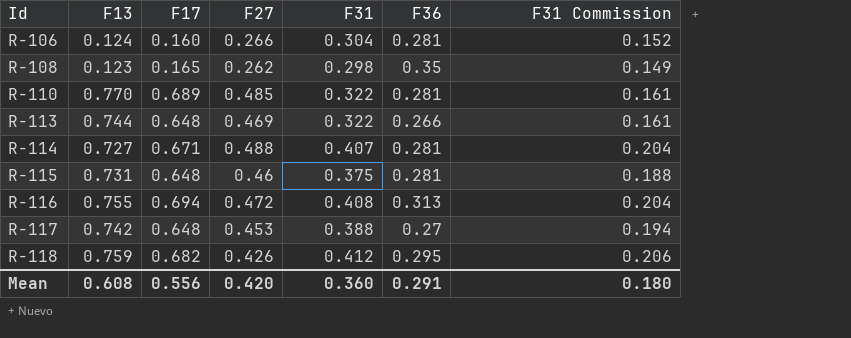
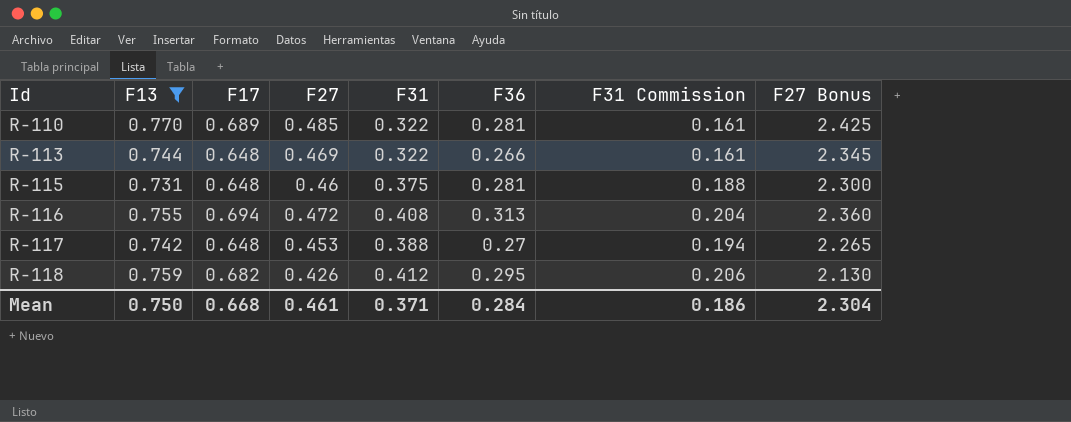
filter: none -> F13 >= 0.731
column F27 Bonus | formula: none -> [F27] * 5
Mean | F13: 0.608 -> 0.750
Mean | F17: 0.556 -> 0.668
Mean | F27: 0.420 -> 0.461
Mean | F31: 0.360 -> 0.371
Mean | F36: 0.291 -> 0.284
Mean | F31 Commission: 0.180 -> 0.186

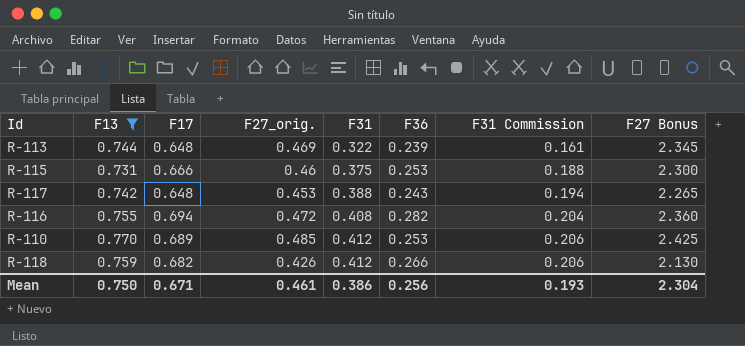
row order: Id ascending -> F31 ascending
column name: F27 -> F27_orig.
R-113 | F36: 0.266 -> 0.239
R-115 | F17: 0.648 -> 0.666
R-115 | F36: 0.281 -> 0.253
R-117 | F36: 0.27 -> 0.243
R-116 | F36: 0.313 -> 0.282
R-110 | F31: 0.322 -> 0.412
R-110 | F36: 0.281 -> 0.253
R-110 | F31 Commission: 0.161 -> 0.206
R-118 | F36: 0.295 -> 0.266
Mean | F17: 0.668 -> 0.671
Mean | F31: 0.371 -> 0.386
Mean | F36: 0.284 -> 0.256
Mean | F31 Commission: 0.186 -> 0.193

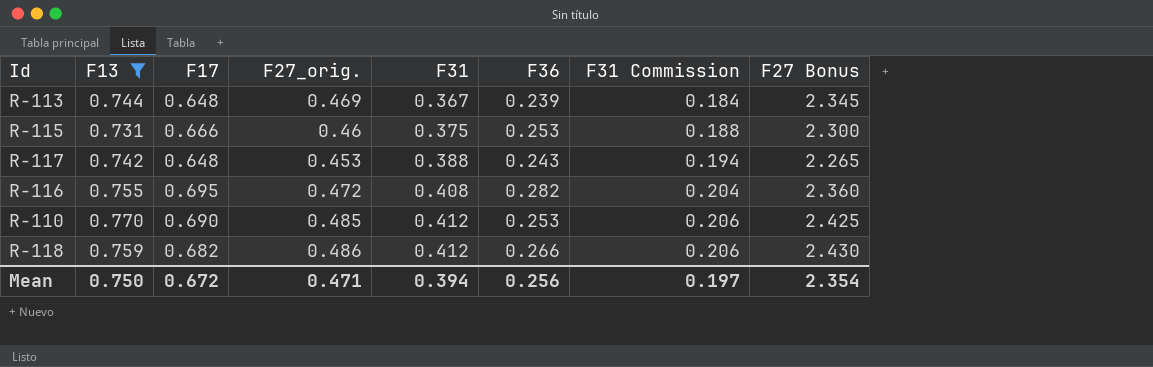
R-113 | F31: 0.322 -> 0.367
R-113 | F31 Commission: 0.161 -> 0.184
R-116 | F17: 0.694 -> 0.695
R-110 | F17: 0.689 -> 0.690
R-118 | F27_orig.: 0.426 -> 0.486
R-118 | F27 Bonus: 2.130 -> 2.430
Mean | F17: 0.671 -> 0.672
Mean | F27_orig.: 0.461 -> 0.471
Mean | F31: 0.386 -> 0.394
Mean | F31 Commission: 0.193 -> 0.197
Mean | F27 Bonus: 2.304 -> 2.354

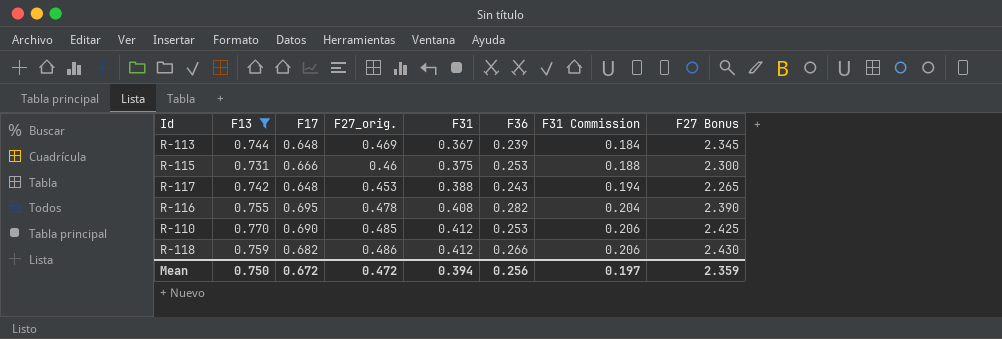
R-116 | F27_orig.: 0.472 -> 0.478
R-116 | F27 Bonus: 2.360 -> 2.390
Mean | F27_orig.: 0.471 -> 0.472
Mean | F27 Bonus: 2.354 -> 2.359

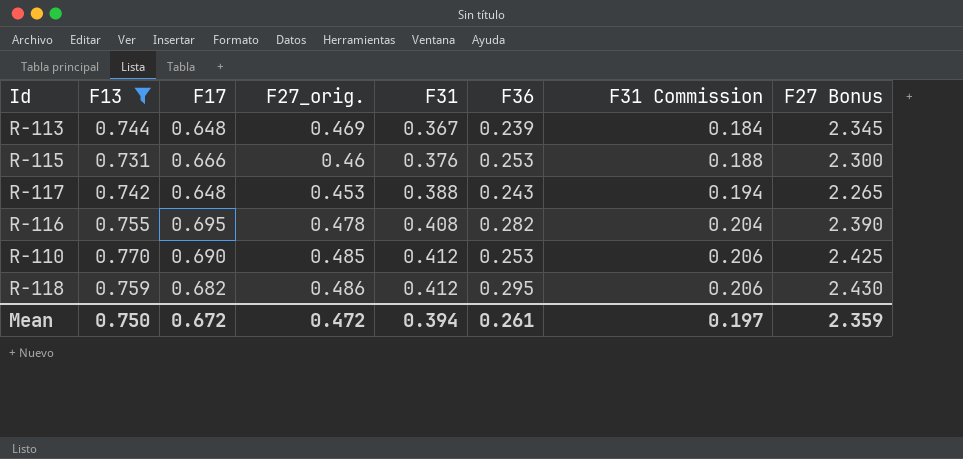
R-115 | F31: 0.375 -> 0.376
R-118 | F36: 0.266 -> 0.295
Mean | F36: 0.256 -> 0.261

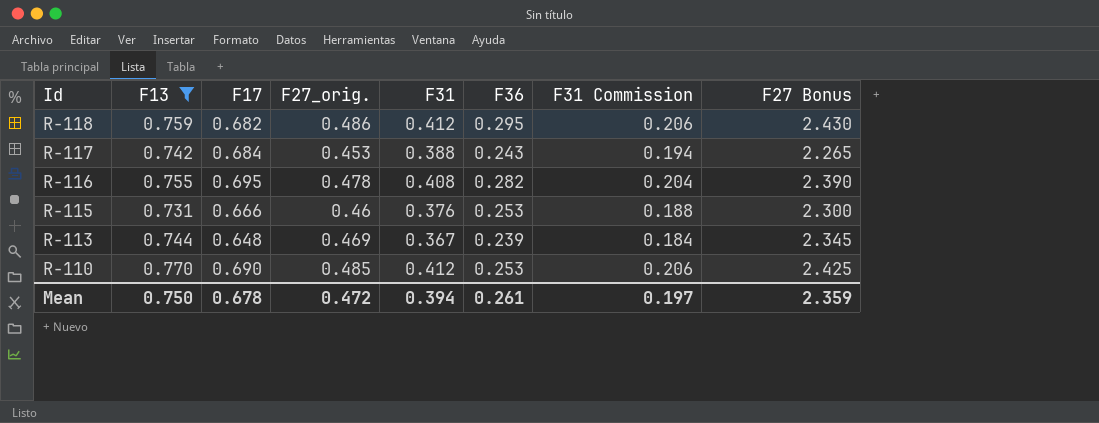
row order: F31 ascending -> Id descending
R-117 | F17: 0.648 -> 0.684
Mean | F17: 0.672 -> 0.678

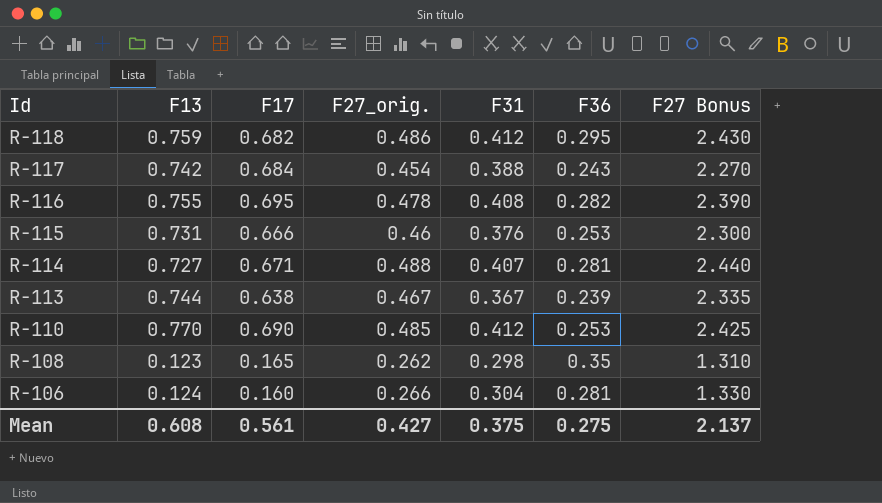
filter: F13 >= 0.731 -> none
column F31 Commission | formula: [F31] * 0.5 -> none
R-117 | F27_orig.: 0.453 -> 0.454
R-117 | F27 Bonus: 2.265 -> 2.270
R-113 | F17: 0.648 -> 0.638
R-113 | F27_orig.: 0.469 -> 0.467
R-113 | F27 Bonus: 2.345 -> 2.335
Mean | F13: 0.750 -> 0.608
Mean | F17: 0.678 -> 0.561
Mean | F27_orig.: 0.472 -> 0.427
Mean | F31: 0.394 -> 0.375
Mean | F36: 0.261 -> 0.275
Mean | F27 Bonus: 2.359 -> 2.137

